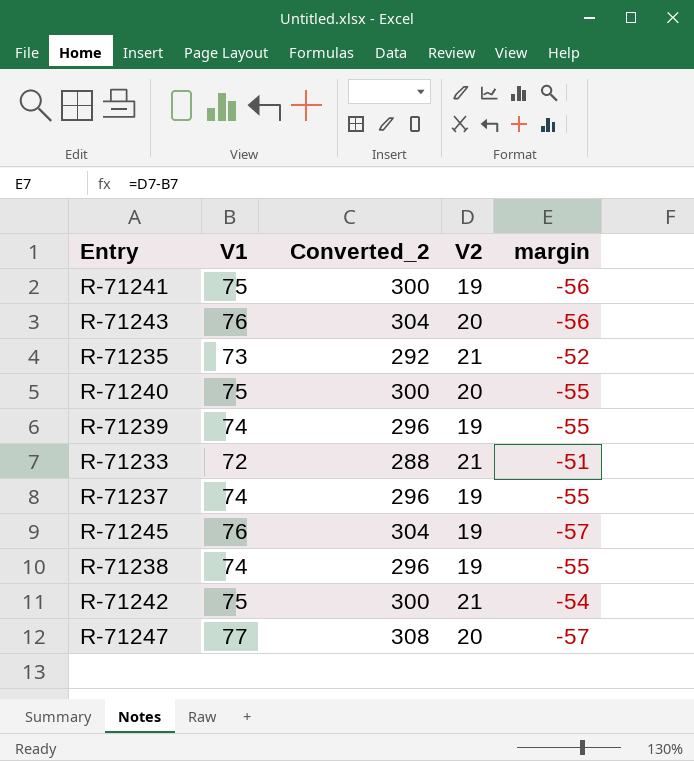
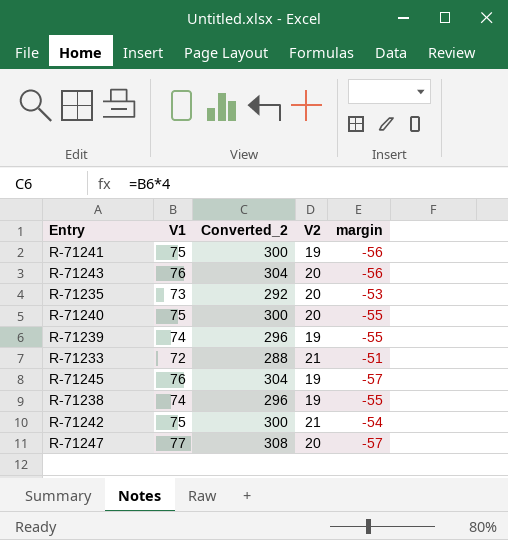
row R-71237: 74 | 296 | 19 | -55 -> none
R-71235 | V2: 21 -> 20
R-71235 | margin: -52 -> -53

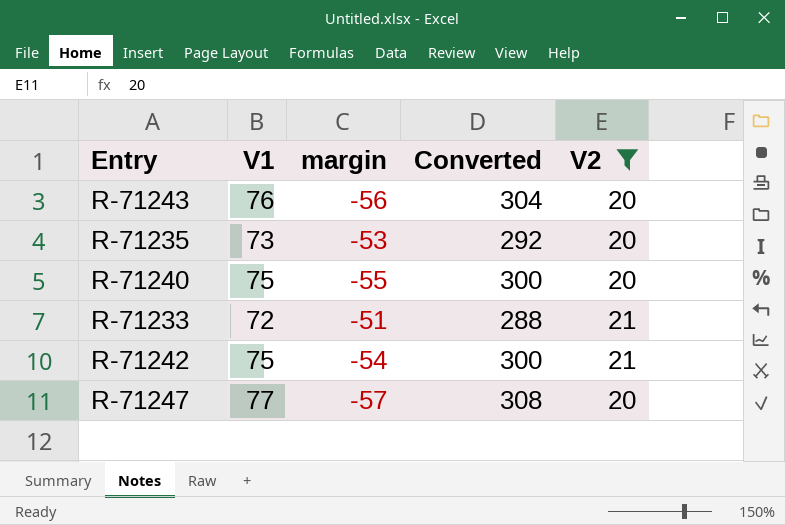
filter: none -> V2 != 19
column margin | position: 5 -> 3
column name: Converted_2 -> Converted

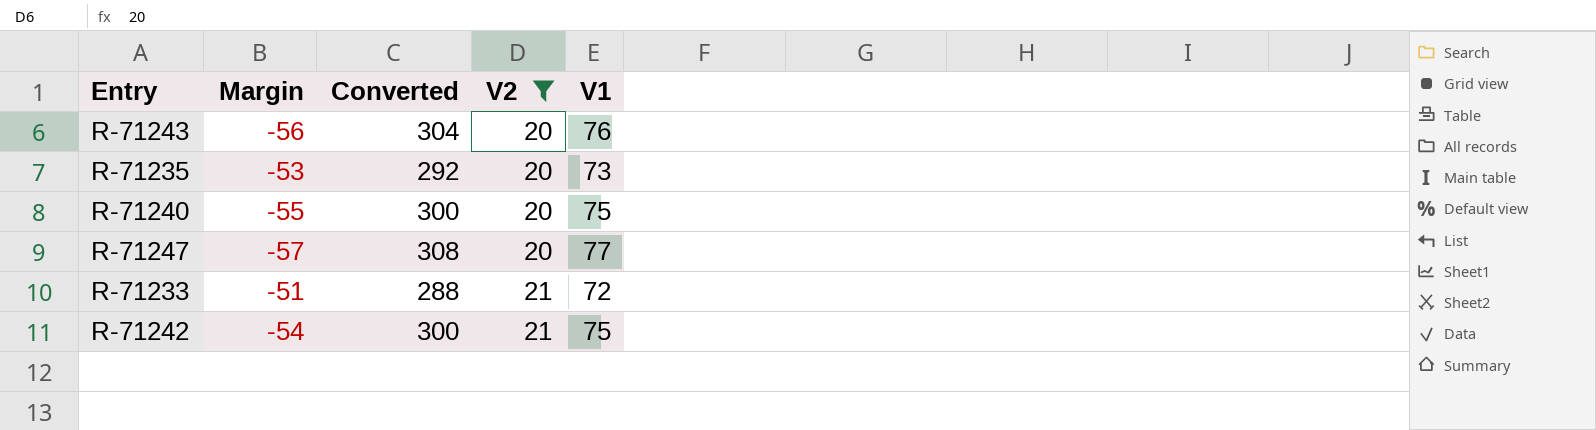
row order: none -> V2 ascending
column name: margin -> Margin
column V1 | position: 2 -> 5

